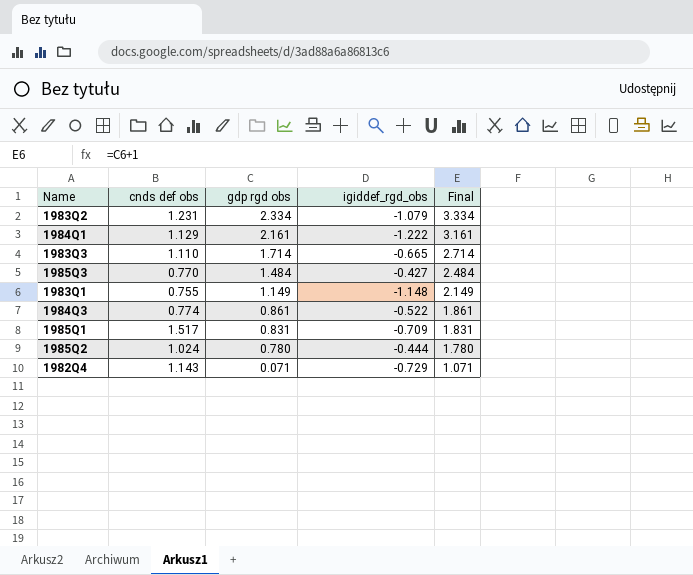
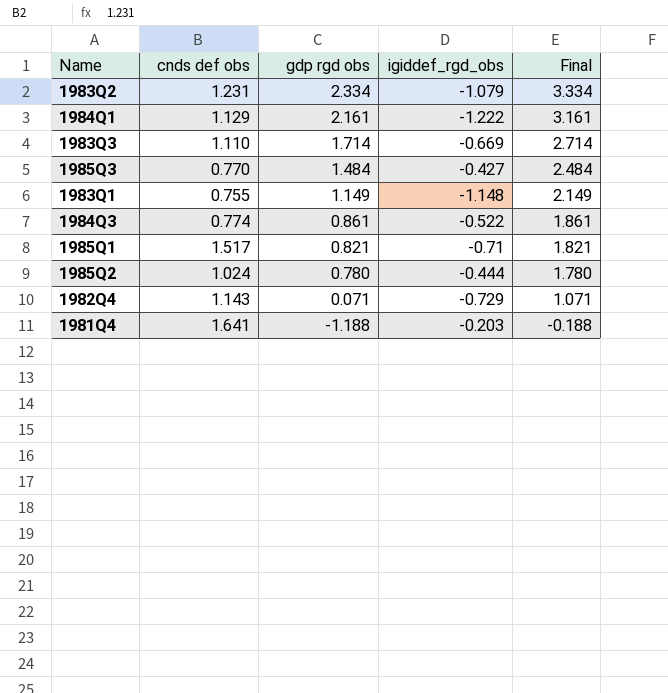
1983Q3 | igiddef_rgd_obs: -0.665 -> -0.669
1985Q1 | gdp rgd obs: 0.831 -> 0.821
1985Q1 | igiddef_rgd_obs: -0.709 -> -0.71
1985Q1 | Final: 1.831 -> 1.821
row 1981Q4: none -> 1.641 | -1.188 | -0.203 | -0.188

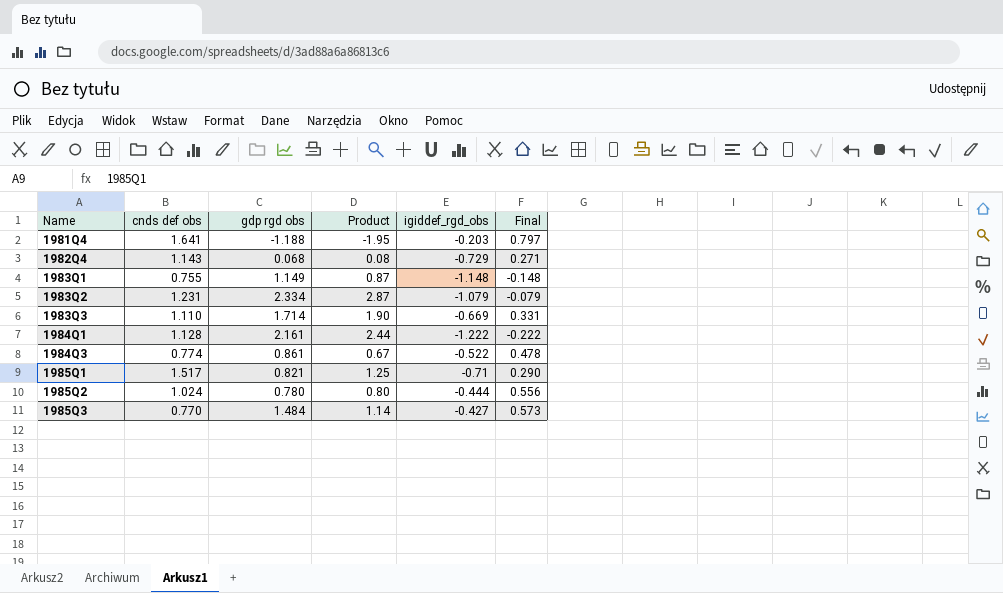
row order: gdp rgd obs descending -> Name ascending
column Product | formula: none -> [cnds def obs] * [gdp rgd obs]
column Final | formula: [gdp rgd obs] + 1 -> [igiddef_rgd_obs] + 1
1982Q4 | gdp rgd obs: 0.071 -> 0.068
1984Q1 | cnds def obs: 1.129 -> 1.128

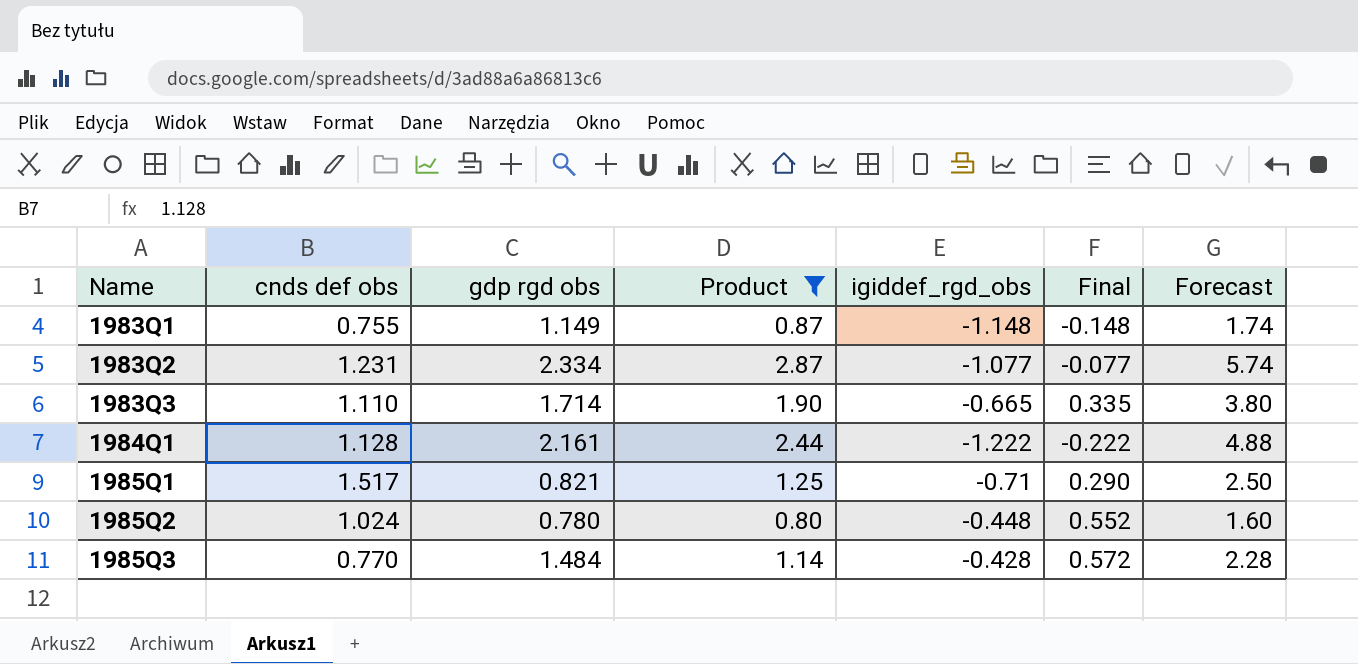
filter: none -> Product >= 0.80
column Forecast | formula: none -> [Product] * 2
1983Q2 | igiddef_rgd_obs: -1.079 -> -1.077
1983Q2 | Final: -0.079 -> -0.077
1983Q3 | igiddef_rgd_obs: -0.669 -> -0.665
1983Q3 | Final: 0.331 -> 0.335
1985Q2 | igiddef_rgd_obs: -0.444 -> -0.448
1985Q2 | Final: 0.556 -> 0.552
1985Q3 | igiddef_rgd_obs: -0.427 -> -0.428
1985Q3 | Final: 0.573 -> 0.572

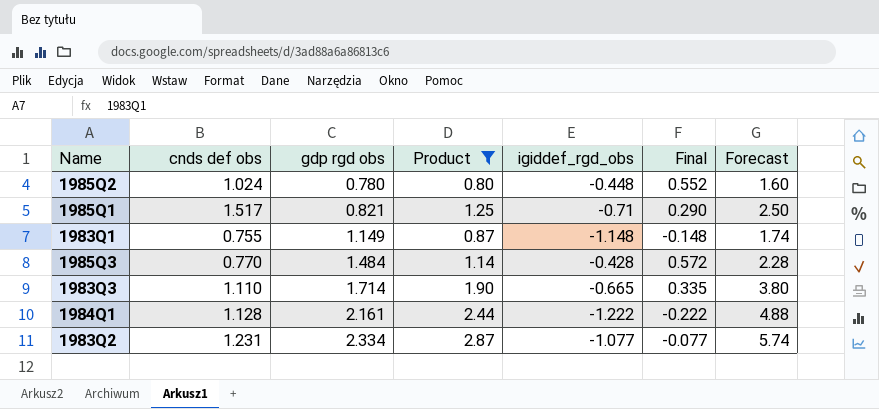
row order: Name ascending -> gdp rgd obs ascending

